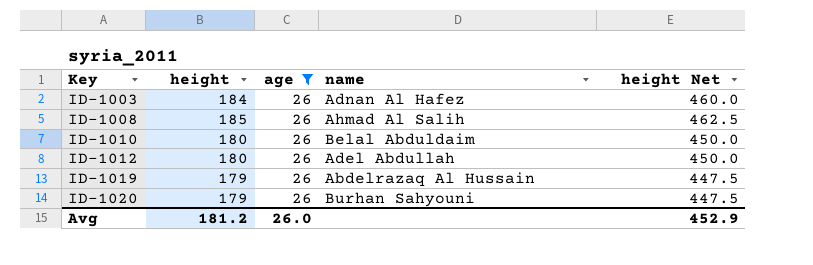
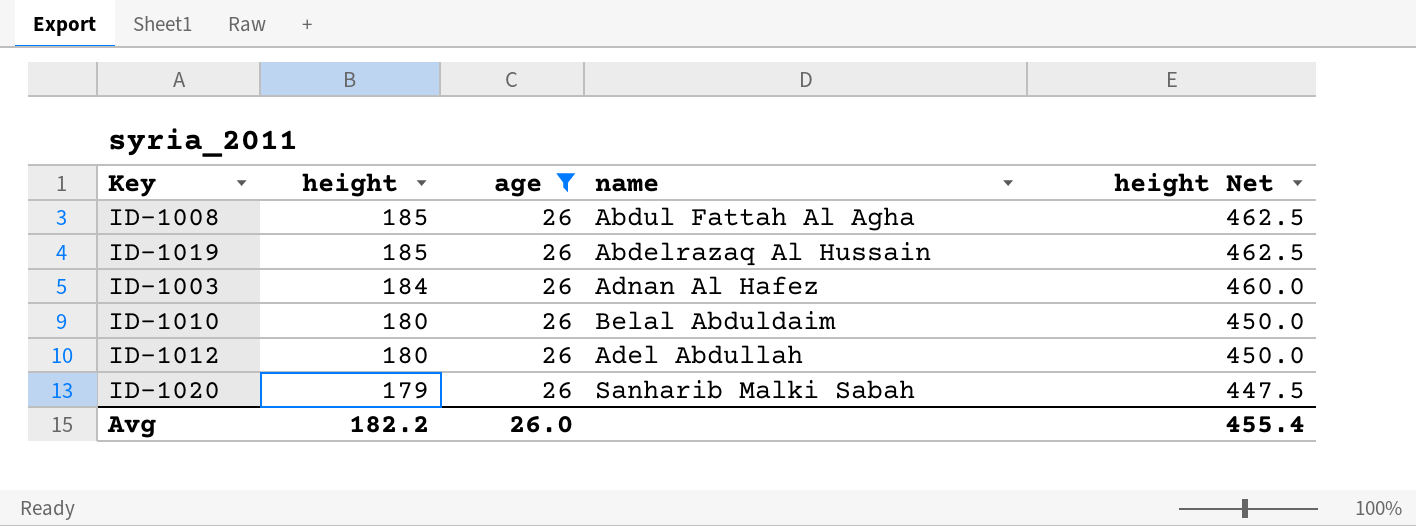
row order: Key ascending -> height descending
ID-1008 | name: Ahmad Al Salih -> Abdul Fattah Al Agha
ID-1019 | height: 179 -> 185
ID-1019 | height Net: 447.5 -> 462.5
ID-1020 | name: Burhan Sahyouni -> Sanharib Malki Sabah
Avg | height: 181.2 -> 182.2
Avg | height Net: 452.9 -> 455.4

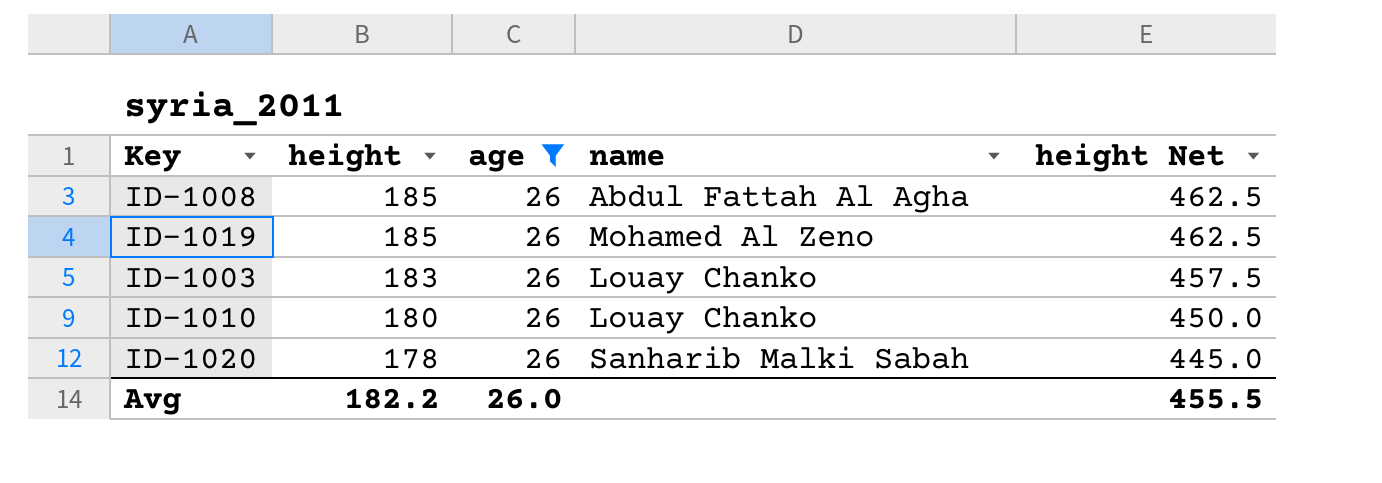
row ID-1012: 180 | 26 | Adel Abdullah | 450.0 -> none
ID-1019 | name: Abdelrazaq Al Hussain -> Mohamed Al Zeno
ID-1003 | height: 184 -> 183
ID-1003 | name: Adnan Al Hafez -> Louay Chanko
ID-1003 | height Net: 460.0 -> 457.5
ID-1010 | name: Belal Abduldaim -> Louay Chanko
ID-1020 | height: 179 -> 178
ID-1020 | height Net: 447.5 -> 445.0
Avg | height Net: 455.4 -> 455.5

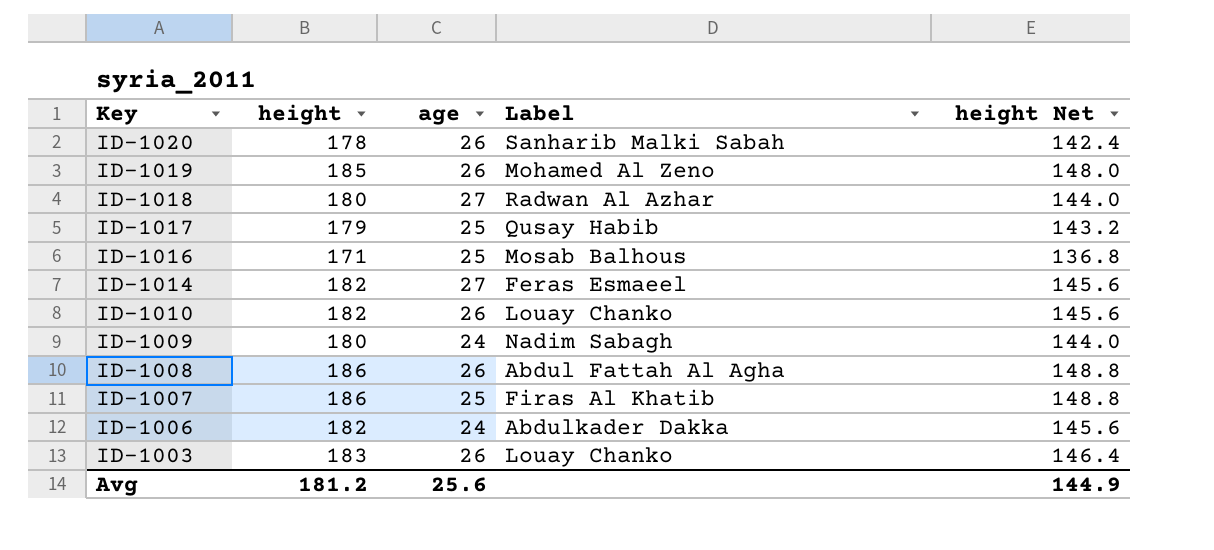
filter: age = 26 -> none
row order: height descending -> Key descending
column name: name -> Label
column height Net | formula: [height] * 2.5 -> [height] * 0.8
ID-1010 | height: 180 -> 182
ID-1008 | height: 185 -> 186
Avg | height: 182.2 -> 181.2
Avg | age: 26.0 -> 25.6
Avg | height Net: 455.5 -> 144.9

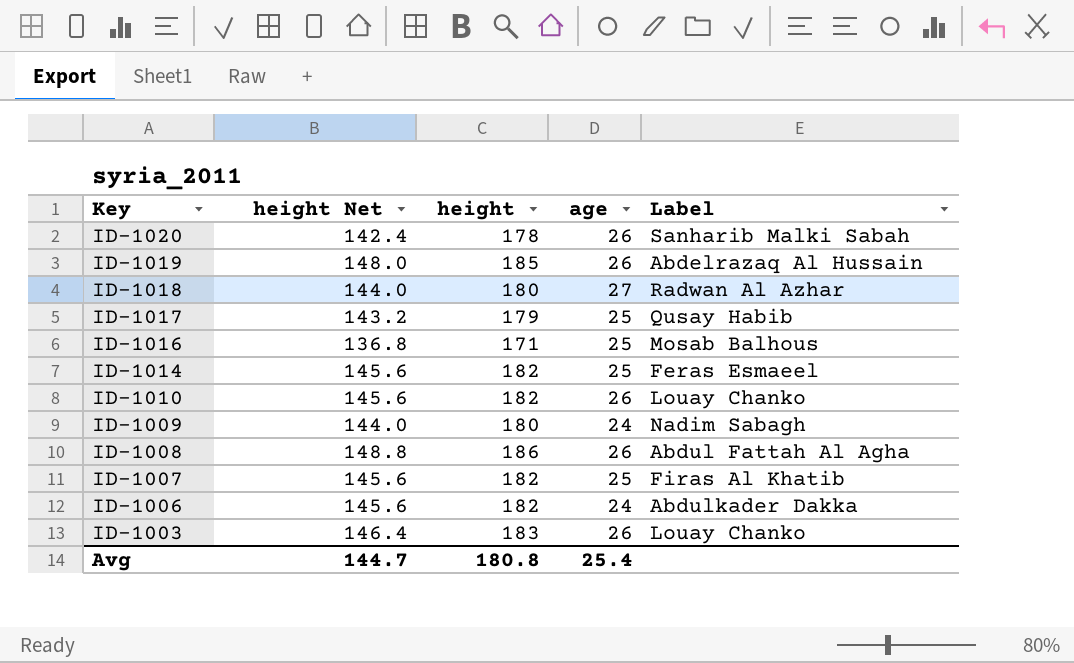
column height Net | position: 5 -> 2
ID-1019 | Label: Mohamed Al Zeno -> Abdelrazaq Al Hussain
ID-1014 | age: 27 -> 25
ID-1007 | height Net: 148.8 -> 145.6
ID-1007 | height: 186 -> 182
Avg | height Net: 144.9 -> 144.7
Avg | height: 181.2 -> 180.8
Avg | age: 25.6 -> 25.4

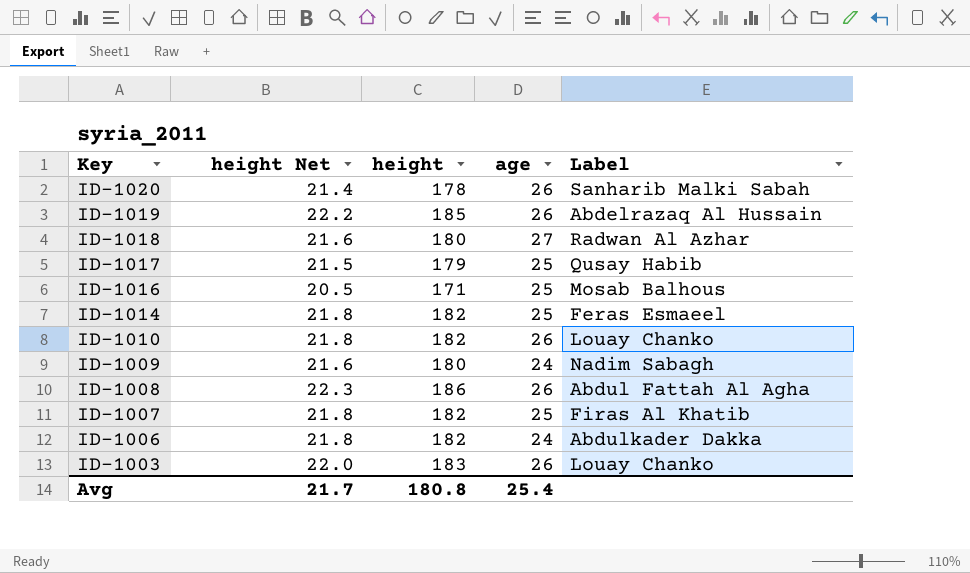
column height Net | formula: [height] * 0.8 -> [height] * 0.12
Avg | height Net: 144.7 -> 21.7

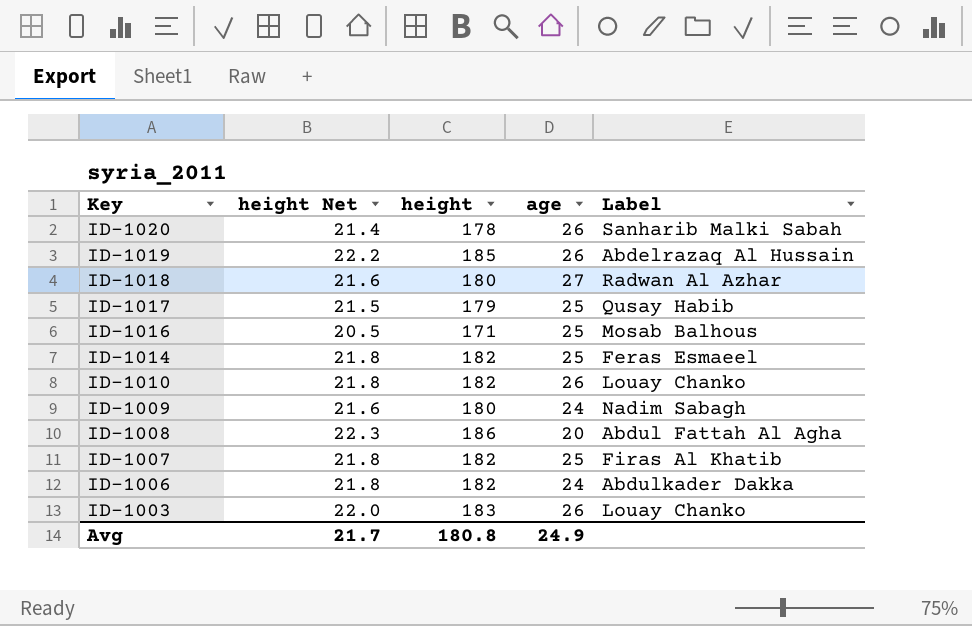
ID-1008 | age: 26 -> 20
Avg | age: 25.4 -> 24.9

